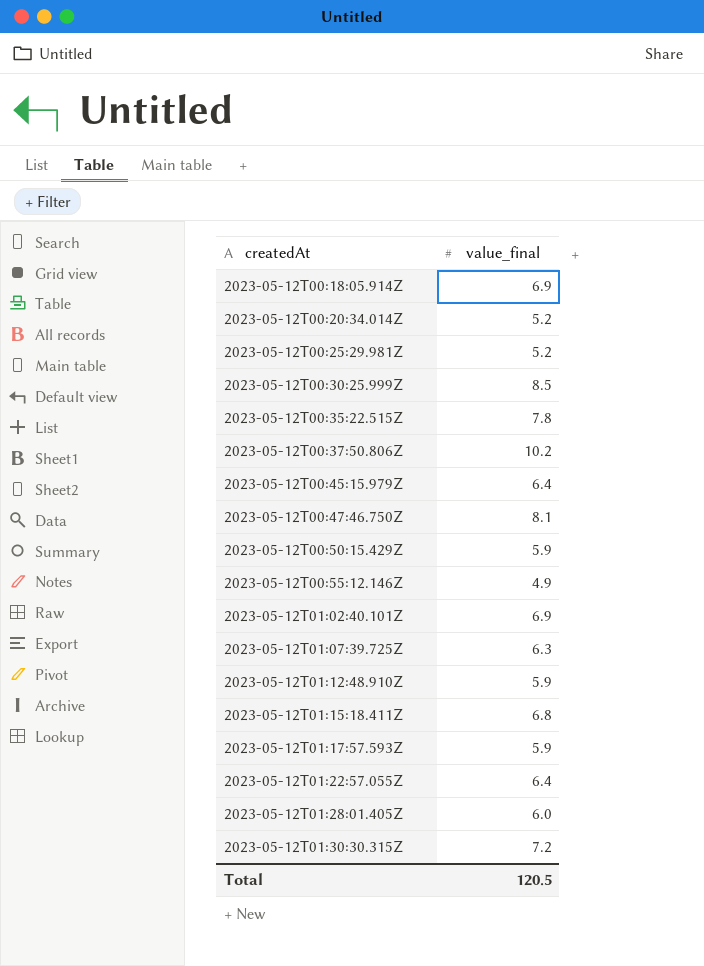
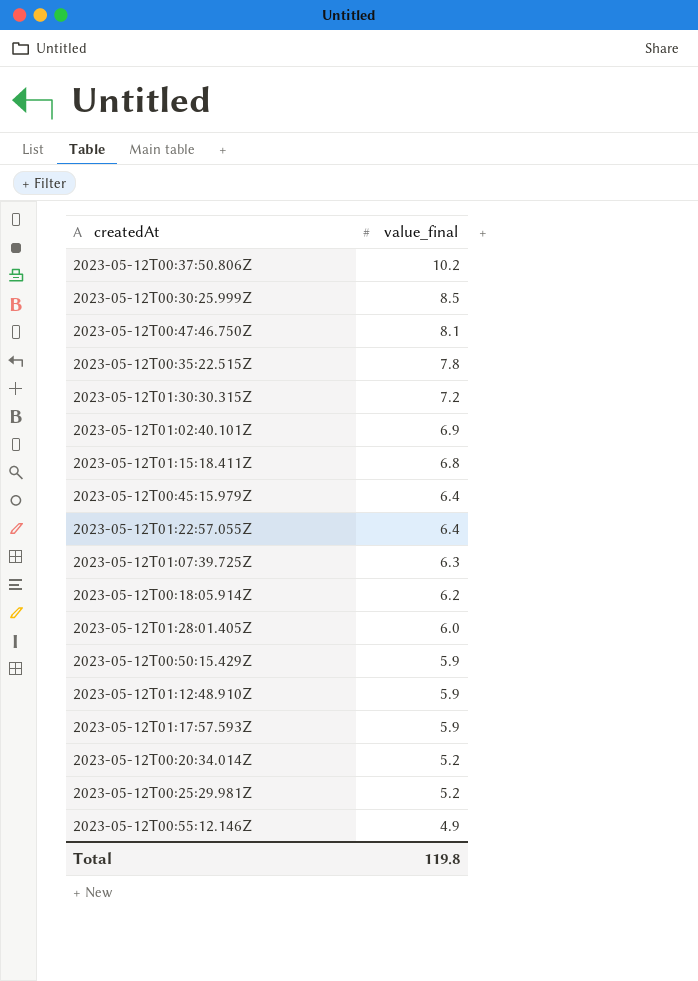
row order: createdAt ascending -> value_final descending
2023-05-12T00:18:05.914Z | value_final: 6.9 -> 6.2
Total | value_final: 120.5 -> 119.8

